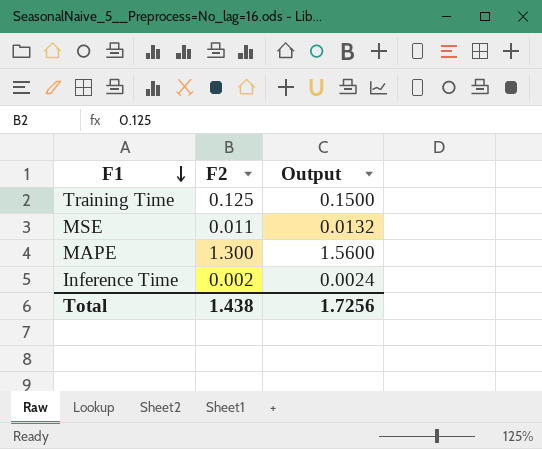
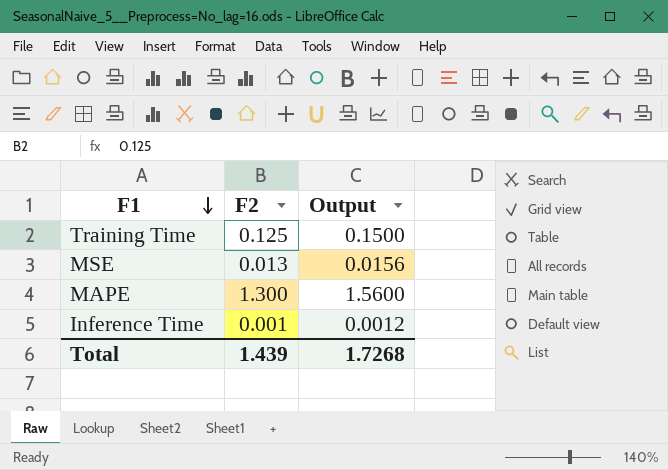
MSE | F2: 0.011 -> 0.013
MSE | Output: 0.0132 -> 0.0156
Inference Time | F2: 0.002 -> 0.001
Inference Time | Output: 0.0024 -> 0.0012
Total | F2: 1.438 -> 1.439
Total | Output: 1.7256 -> 1.7268

